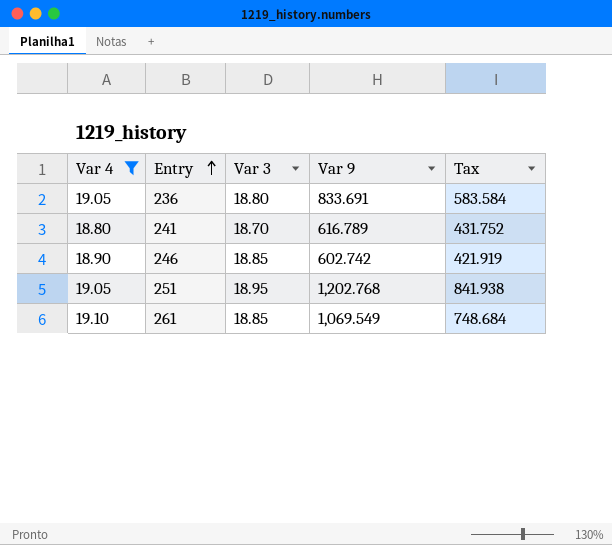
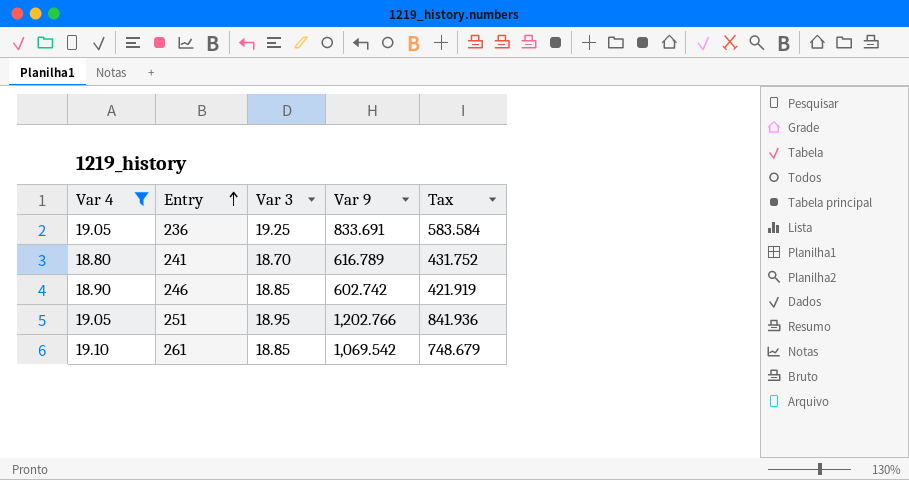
236 | Var 3: 18.80 -> 19.25
251 | Var 9: 1,202.768 -> 1,202.766
251 | Tax: 841.938 -> 841.936
261 | Var 9: 1,069.549 -> 1,069.542
261 | Tax: 748.684 -> 748.679

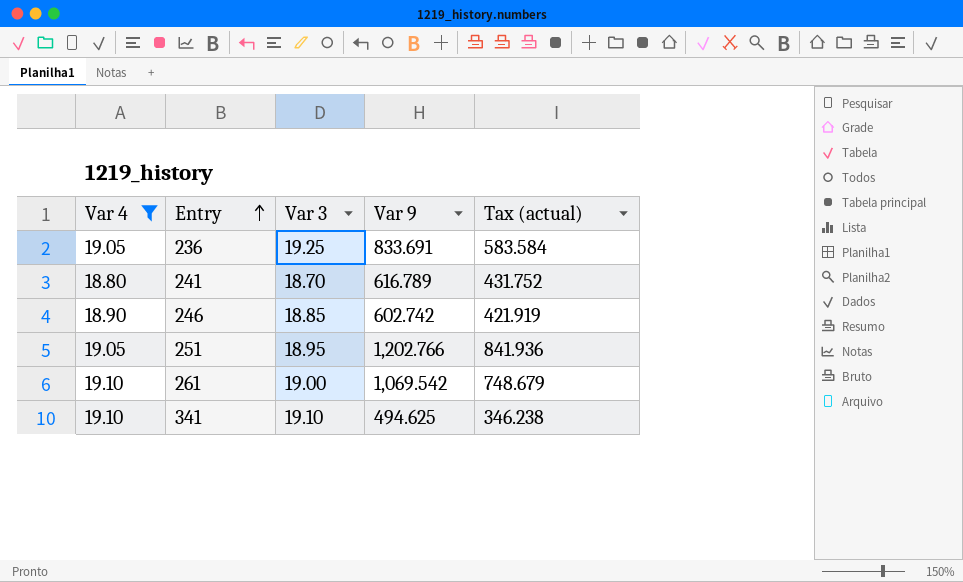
column name: Tax -> Tax (actual)
261 | Var 3: 18.85 -> 19.00
row 341: none -> 19.10 | 19.10 | 494.625 | 346.238

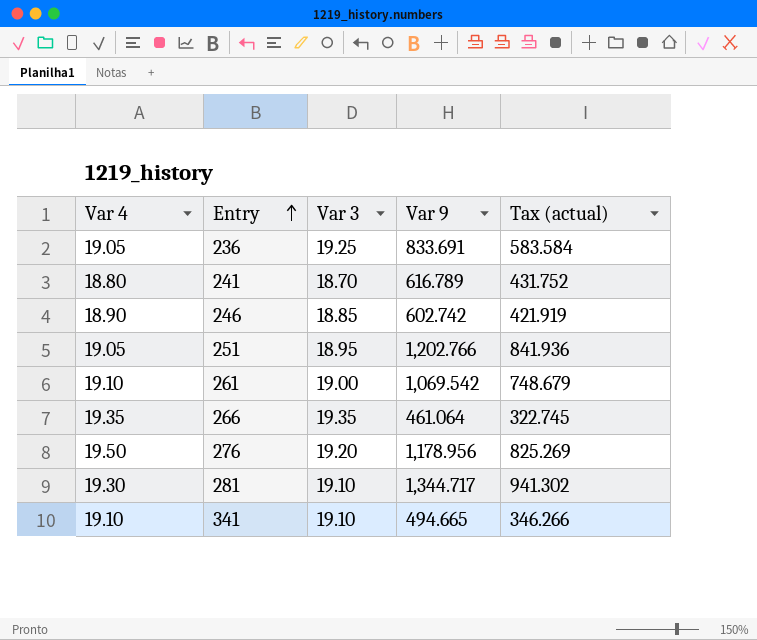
filter: Var 4 <= 19.10 -> none
341 | Var 9: 494.625 -> 494.665
341 | Tax (actual): 346.238 -> 346.266

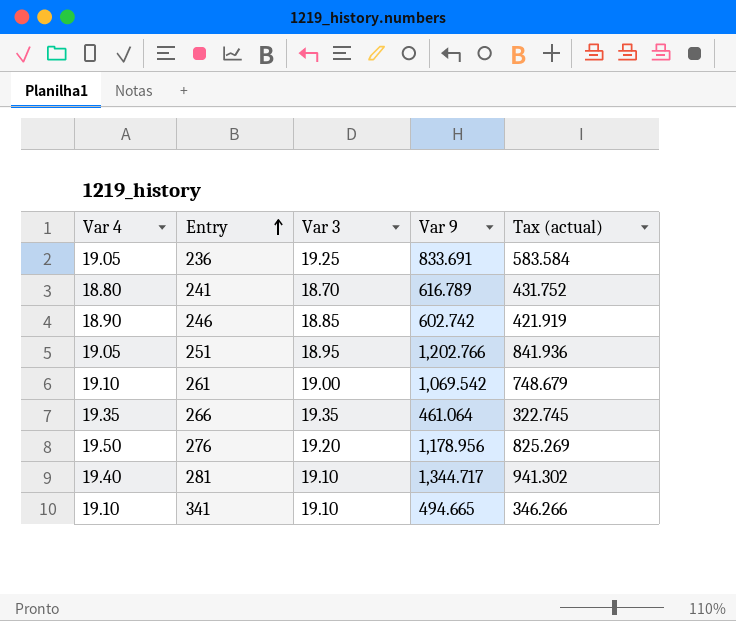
281 | Var 4: 19.30 -> 19.40

